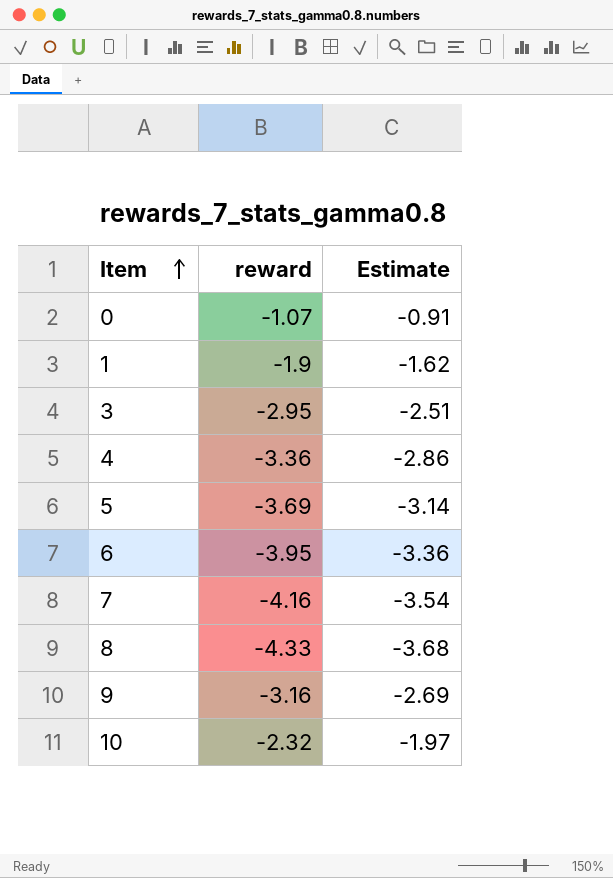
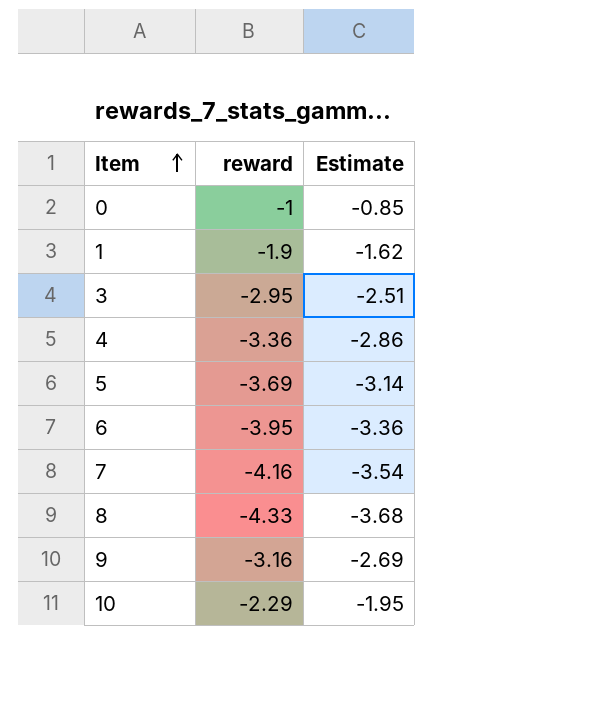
0 | reward: -1.07 -> -1
0 | Estimate: -0.91 -> -0.85
10 | reward: -2.32 -> -2.29
10 | Estimate: -1.97 -> -1.95

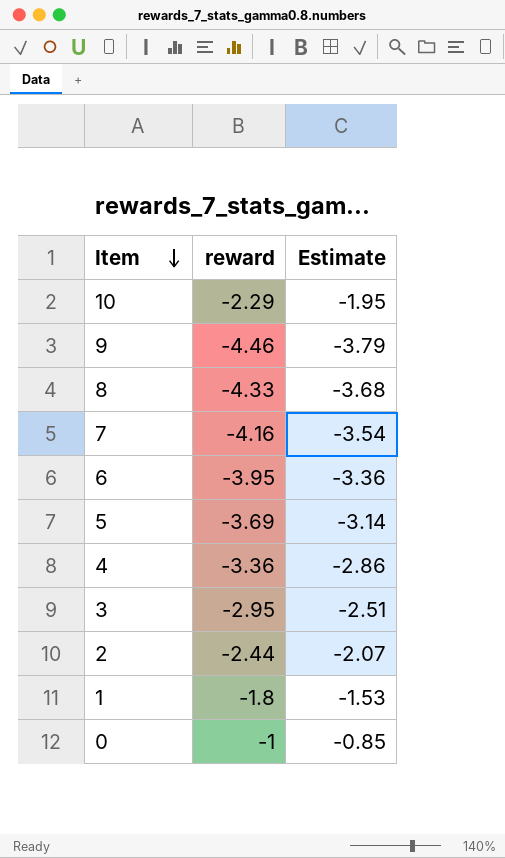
row order: Item ascending -> Item descending
9 | reward: -3.16 -> -4.46
9 | Estimate: -2.69 -> -3.79
row 2: none -> -2.44 | -2.07
1 | reward: -1.9 -> -1.8
1 | Estimate: -1.62 -> -1.53

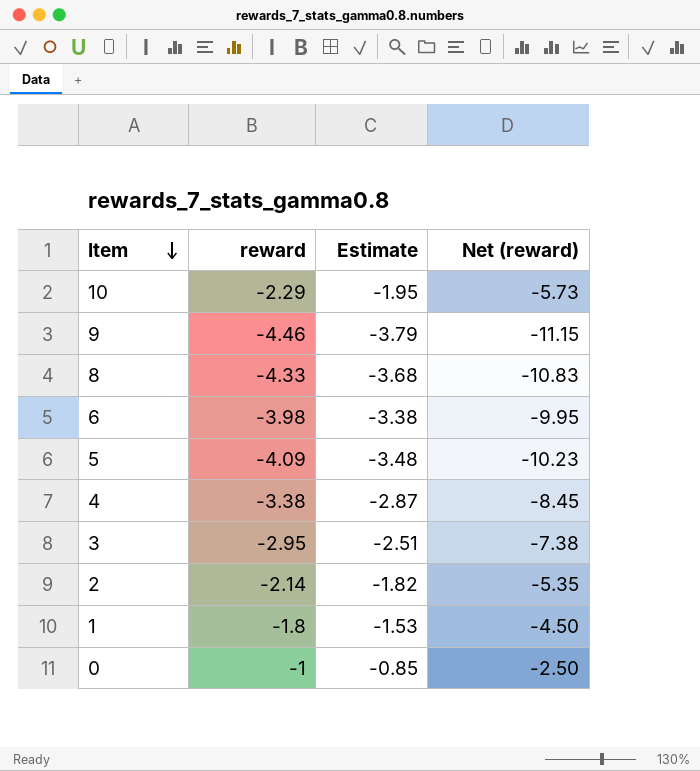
column Net (reward) | formula: none -> [reward] * 2.5
row 7: -4.16 | -3.54 -> none
6 | reward: -3.95 -> -3.98
6 | Estimate: -3.36 -> -3.38
5 | reward: -3.69 -> -4.09
5 | Estimate: -3.14 -> -3.48
4 | reward: -3.36 -> -3.38
4 | Estimate: -2.86 -> -2.87
2 | reward: -2.44 -> -2.14
2 | Estimate: -2.07 -> -1.82

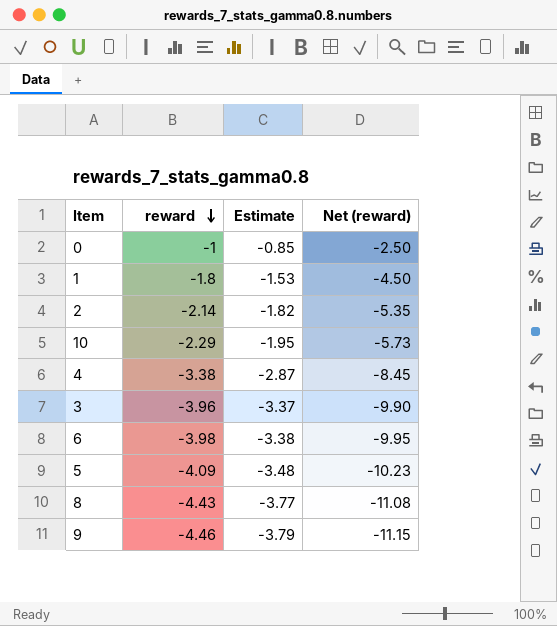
row order: Item descending -> reward descending
3 | reward: -2.95 -> -3.96
3 | Estimate: -2.51 -> -3.37
3 | Net (reward): -7.38 -> -9.90
8 | reward: -4.33 -> -4.43
8 | Estimate: -3.68 -> -3.77
8 | Net (reward): -10.83 -> -11.08

